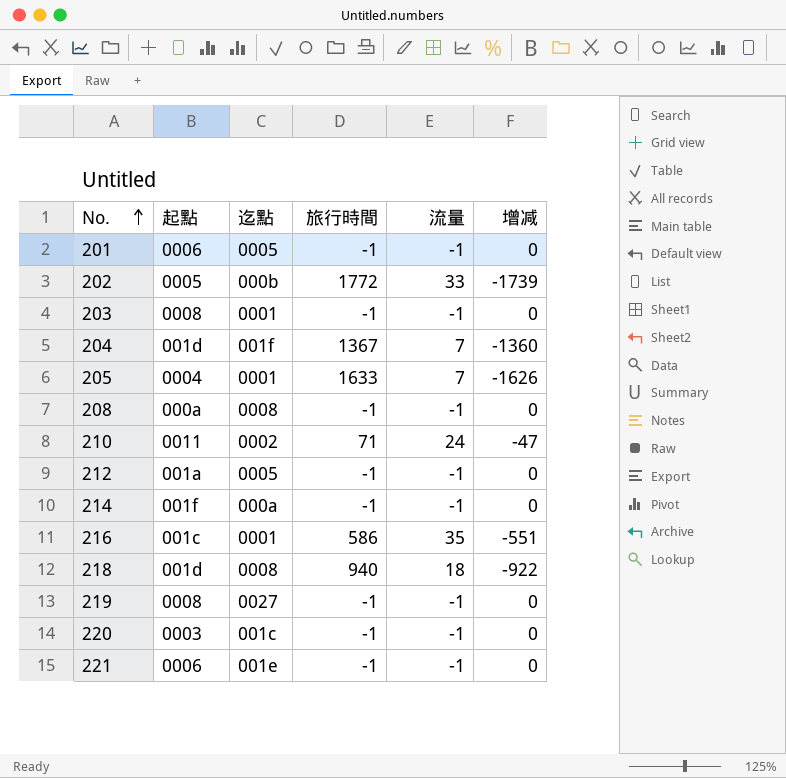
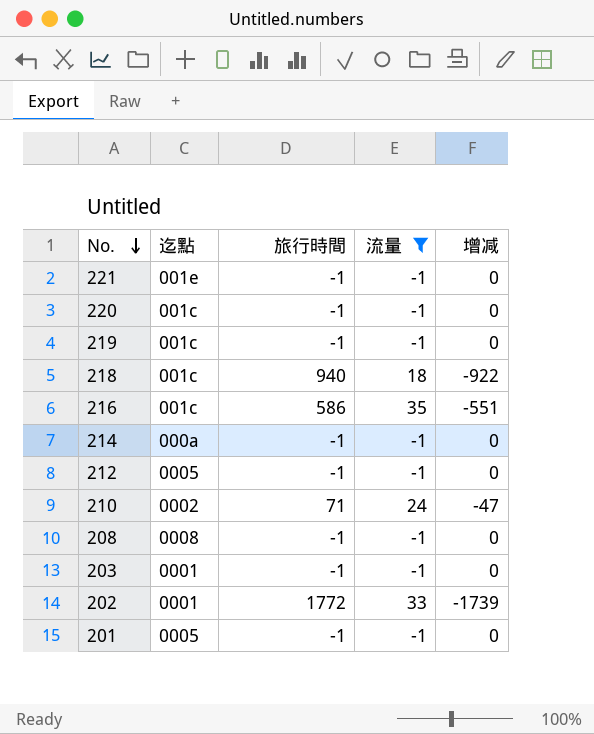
filter: none -> 流量 != 7
row order: No. ascending -> No. descending
column 起點 | position: 2 -> none
219 | 迄點: 0027 -> 001c
218 | 迄點: 0008 -> 001c
216 | 迄點: 0001 -> 001c
202 | 迄點: 000b -> 0001

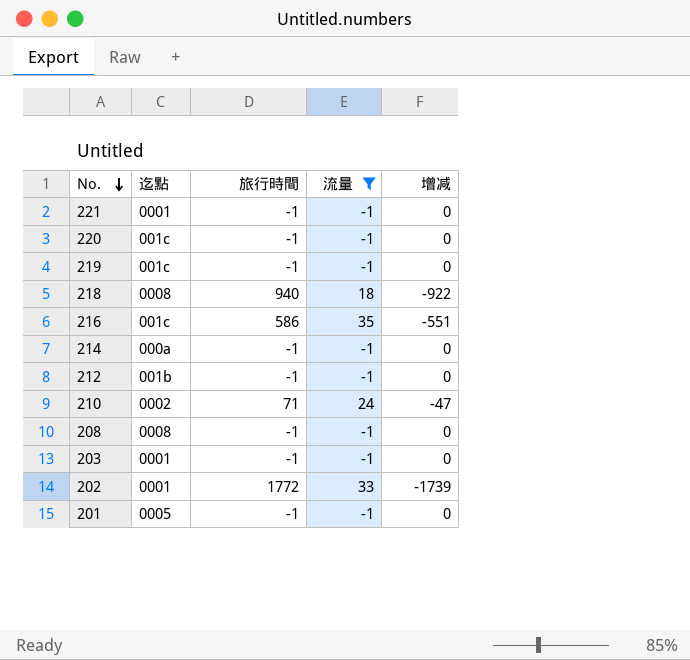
221 | 迄點: 001e -> 0001
218 | 迄點: 001c -> 0008
212 | 迄點: 0005 -> 001b

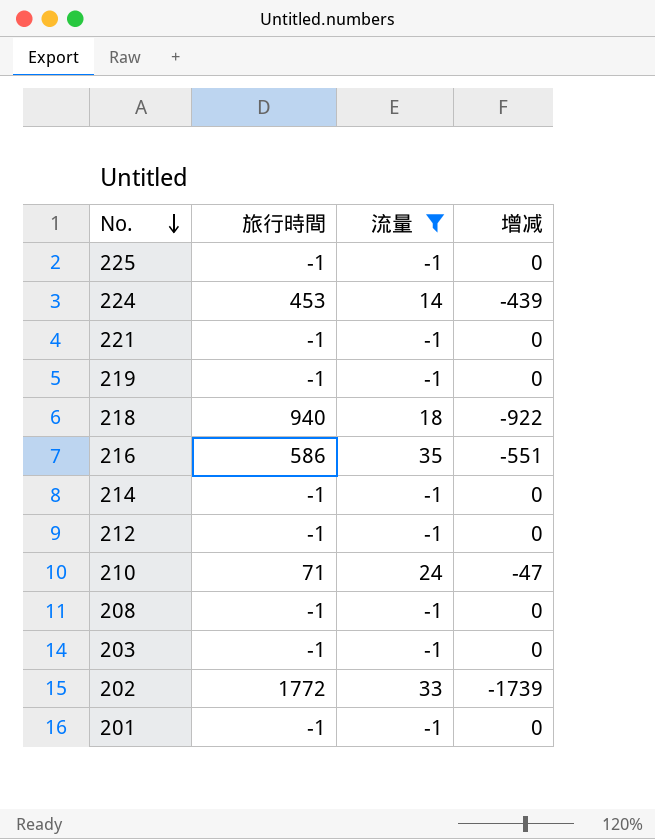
column 迄點 | position: 2 -> none
row 220: 001c | -1 | -1 | 0 -> none
row 225: none -> -1 | -1 | 0
row 224: none -> 453 | 14 | -439

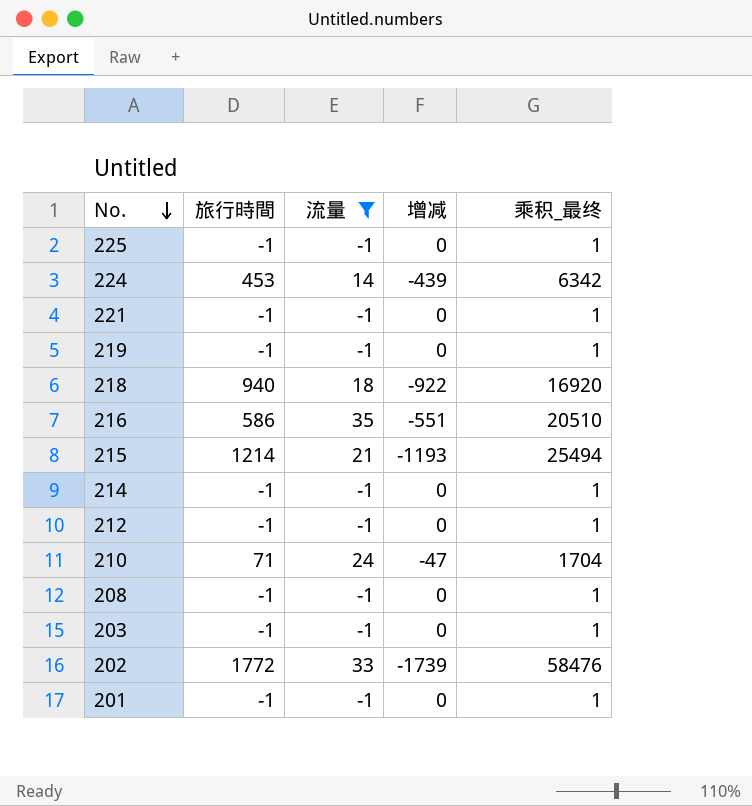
column 乘积_最终 | formula: none -> [旅行時間] * [流量]
row 215: none -> 1214 | 21 | -1193 | 25494

